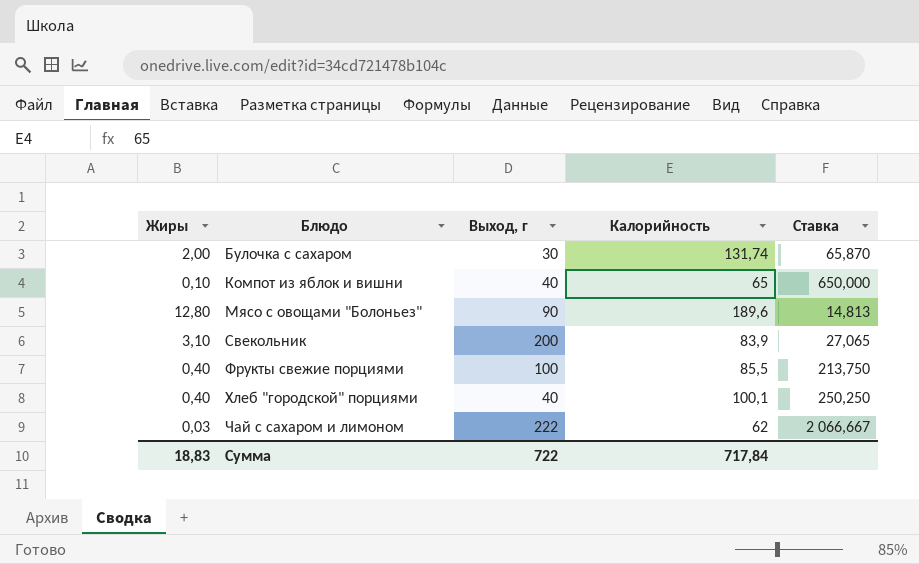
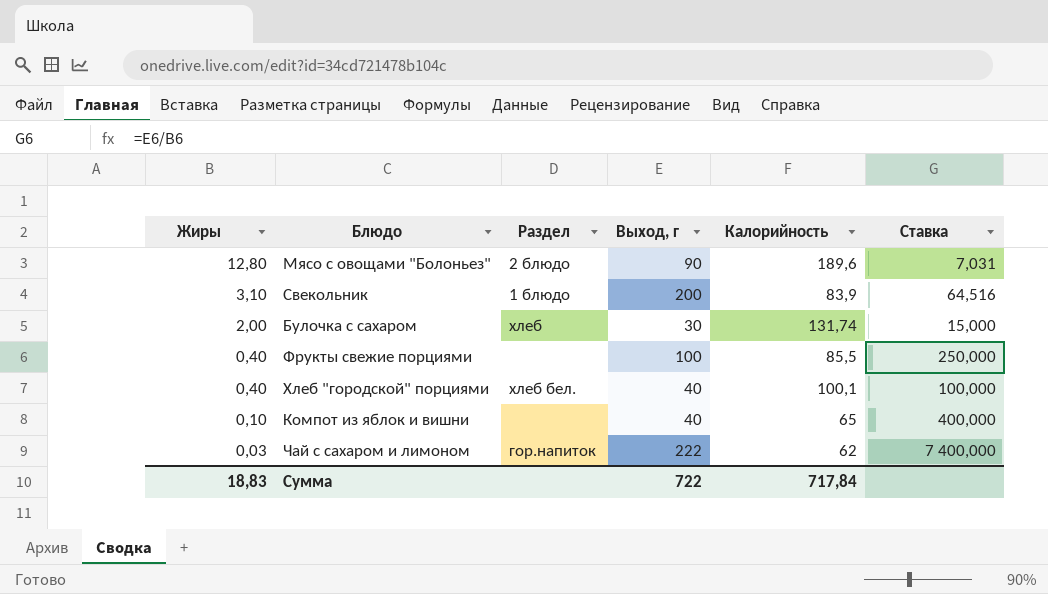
row order: Блюдо ascending -> Жиры descending
column Раздел | position: none -> 3
column Ставка | formula: [Калорийность] / [Жиры] -> [Выход, г] / [Жиры]

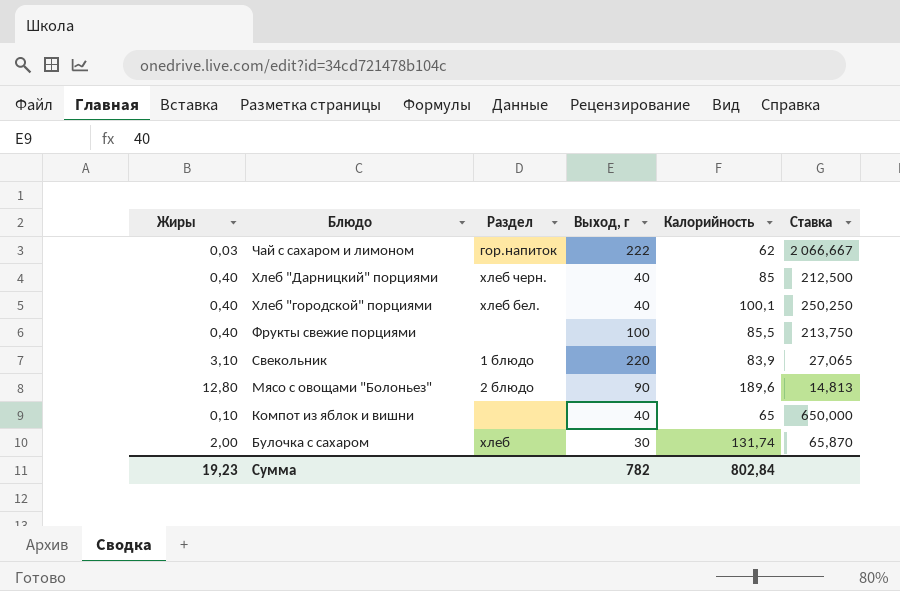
row order: Жиры descending -> Блюдо descending
column Ставка | formula: [Выход, г] / [Жиры] -> [Калорийность] / [Жиры]
row Хлеб "Дарницкий" порциями: none -> 0,40 | хлеб черн. | 40 | 85 | 212,500
Свекольник | Выход, г: 200 -> 220
Сумма | Жиры: 18,83 -> 19,23
Сумма | Выход, г: 722 -> 782
Сумма | Калорийность: 717,84 -> 802,84

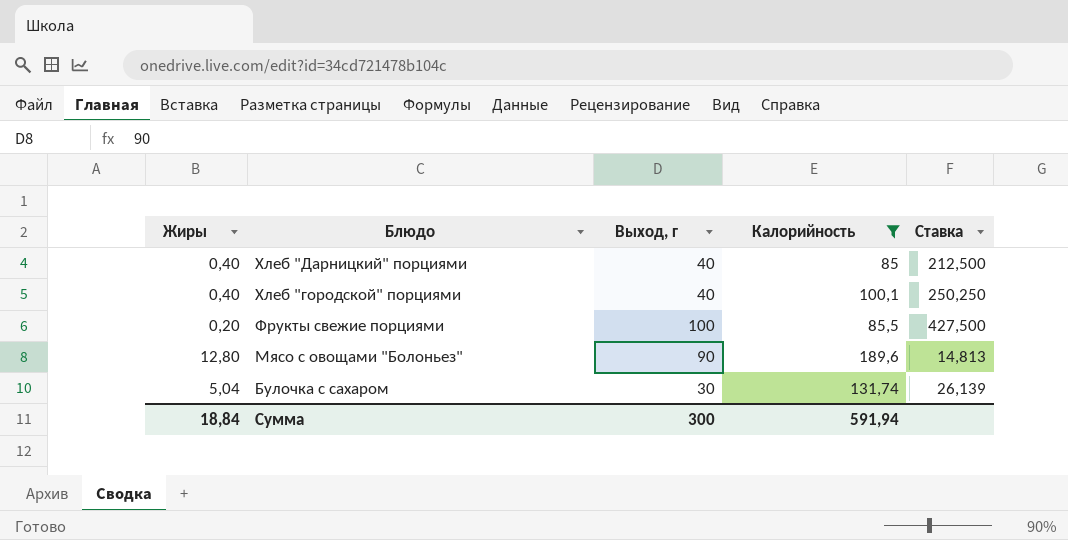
filter: none -> Калорийность >= 85
column Раздел | position: 3 -> none
Фрукты свежие порциями | Жиры: 0,40 -> 0,20
Фрукты свежие порциями | Ставка: 213,750 -> 427,500
Булочка с сахаром | Жиры: 2,00 -> 5,04
Булочка с сахаром | Ставка: 65,870 -> 26,139
Сумма | Жиры: 19,23 -> 18,84
Сумма | Выход, г: 782 -> 300
Сумма | Калорийность: 802,84 -> 591,94

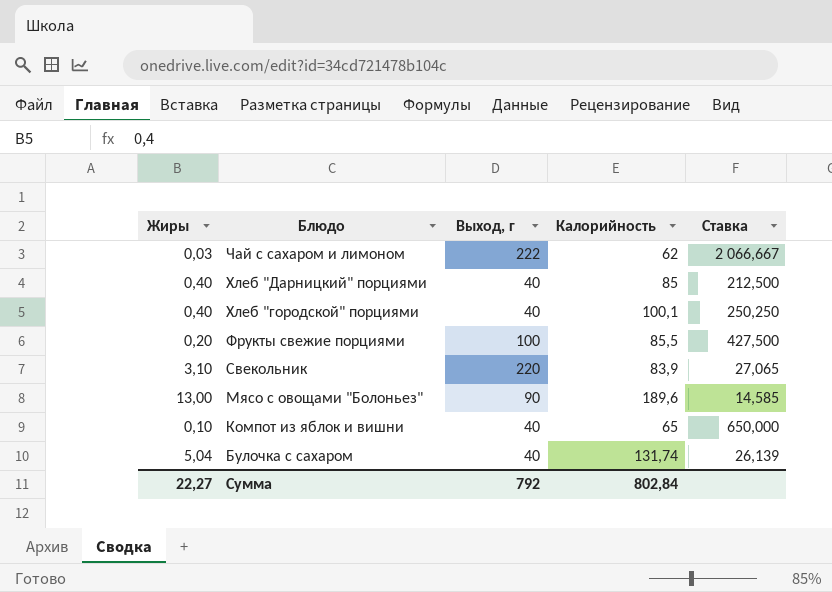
filter: Калорийность >= 85 -> none
Мясо с овощами "Болоньез" | Жиры: 12,80 -> 13,00
Мясо с овощами "Болоньез" | Ставка: 14,813 -> 14,585
Булочка с сахаром | Выход, г: 30 -> 40
Сумма | Жиры: 18,84 -> 22,27
Сумма | Выход, г: 300 -> 792
Сумма | Калорийность: 591,94 -> 802,84

